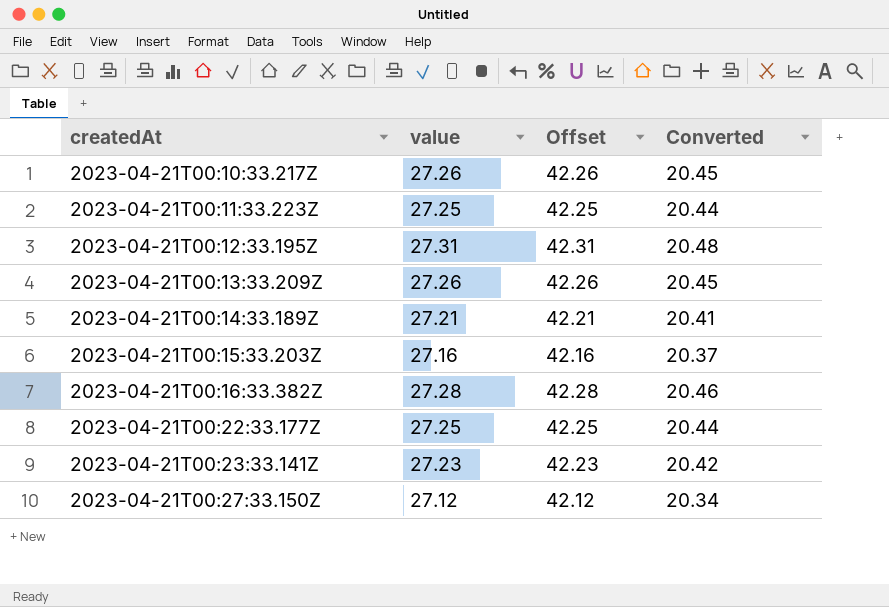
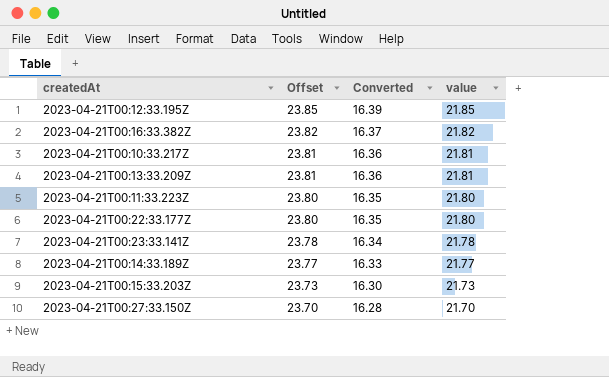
row order: createdAt ascending -> Offset descending
column Offset | formula: [value] + 15 -> [value] + 2
column value | position: 2 -> 4
2023-04-21T00:12:33.195Z | Converted: 20.48 -> 16.39
2023-04-21T00:12:33.195Z | value: 27.31 -> 21.85
2023-04-21T00:16:33.382Z | Converted: 20.46 -> 16.37
2023-04-21T00:16:33.382Z | value: 27.28 -> 21.82
2023-04-21T00:10:33.217Z | Converted: 20.45 -> 16.36
2023-04-21T00:10:33.217Z | value: 27.26 -> 21.81
2023-04-21T00:13:33.209Z | Converted: 20.45 -> 16.36
2023-04-21T00:13:33.209Z | value: 27.26 -> 21.81
2023-04-21T00:11:33.223Z | Converted: 20.44 -> 16.35
2023-04-21T00:11:33.223Z | value: 27.25 -> 21.80
2023-04-21T00:22:33.177Z | Converted: 20.44 -> 16.35
2023-04-21T00:22:33.177Z | value: 27.25 -> 21.80
2023-04-21T00:23:33.141Z | Converted: 20.42 -> 16.34
2023-04-21T00:23:33.141Z | value: 27.23 -> 21.78
2023-04-21T00:14:33.189Z | Converted: 20.41 -> 16.33
2023-04-21T00:14:33.189Z | value: 27.21 -> 21.77
2023-04-21T00:15:33.203Z | Converted: 20.37 -> 16.30
2023-04-21T00:15:33.203Z | value: 27.16 -> 21.73
2023-04-21T00:27:33.150Z | Converted: 20.34 -> 16.28
2023-04-21T00:27:33.150Z | value: 27.12 -> 21.70

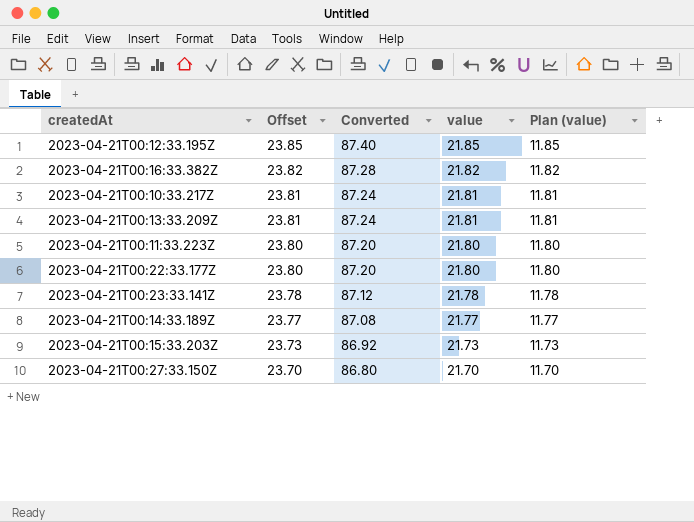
column Converted | formula: [value] * 0.75 -> [value] * 4
column Plan (value) | formula: none -> [value] - 10

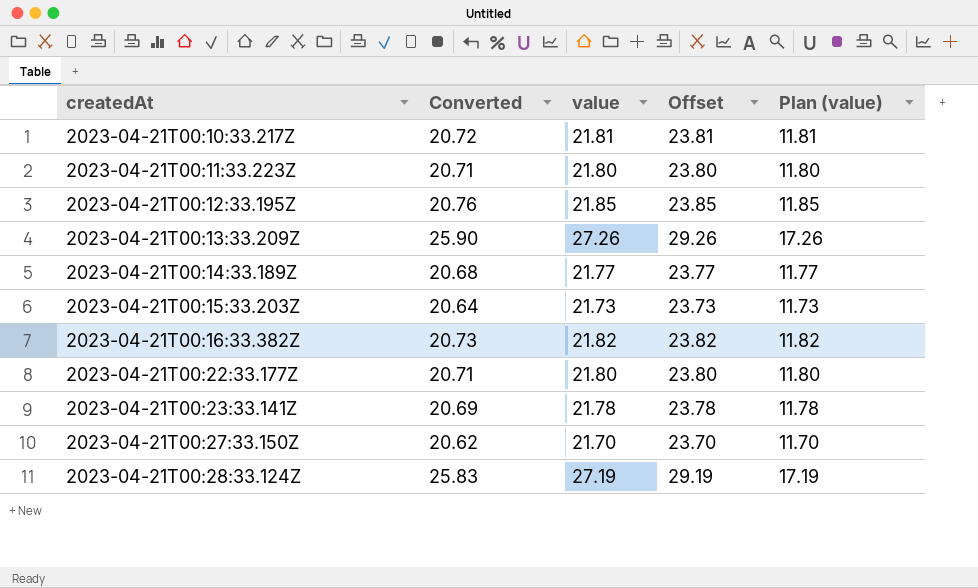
row order: Offset descending -> createdAt ascending
column Converted | formula: [value] * 4 -> [value] * 0.95
column Offset | position: 2 -> 4
2023-04-21T00:13:33.209Z | value: 21.81 -> 27.26
2023-04-21T00:13:33.209Z | Offset: 23.81 -> 29.26
2023-04-21T00:13:33.209Z | Plan (value): 11.81 -> 17.26
row 2023-04-21T00:28:33.124Z: none -> 25.83 | 27.19 | 29.19 | 17.19

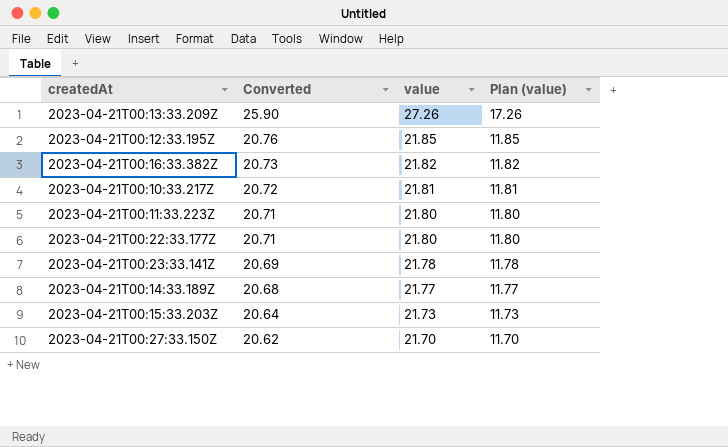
row order: createdAt ascending -> Converted descending
column Offset | formula: [value] + 2 -> none
row 2023-04-21T00:28:33.124Z: 25.83 | 27.19 | 29.19 | 17.19 -> none

